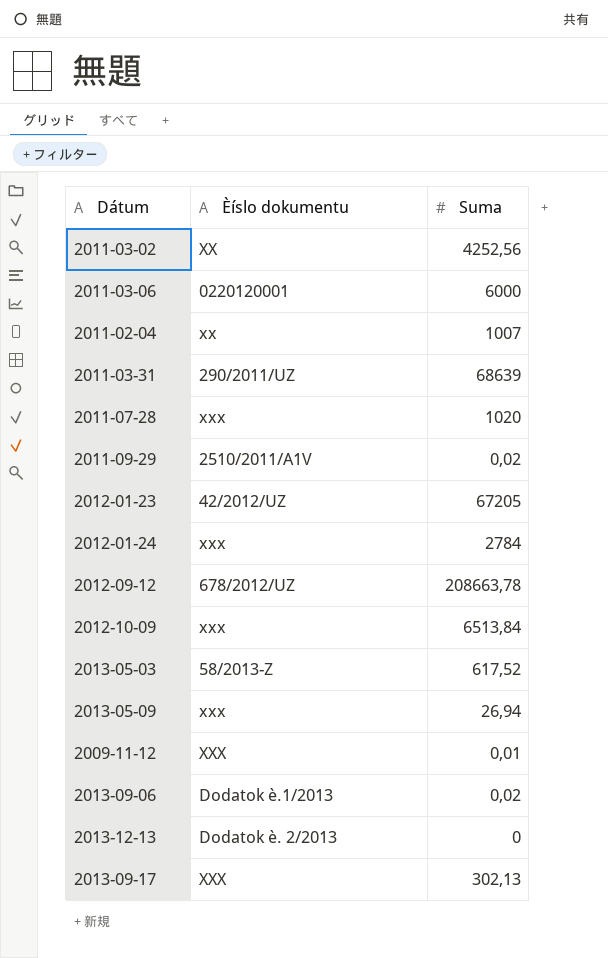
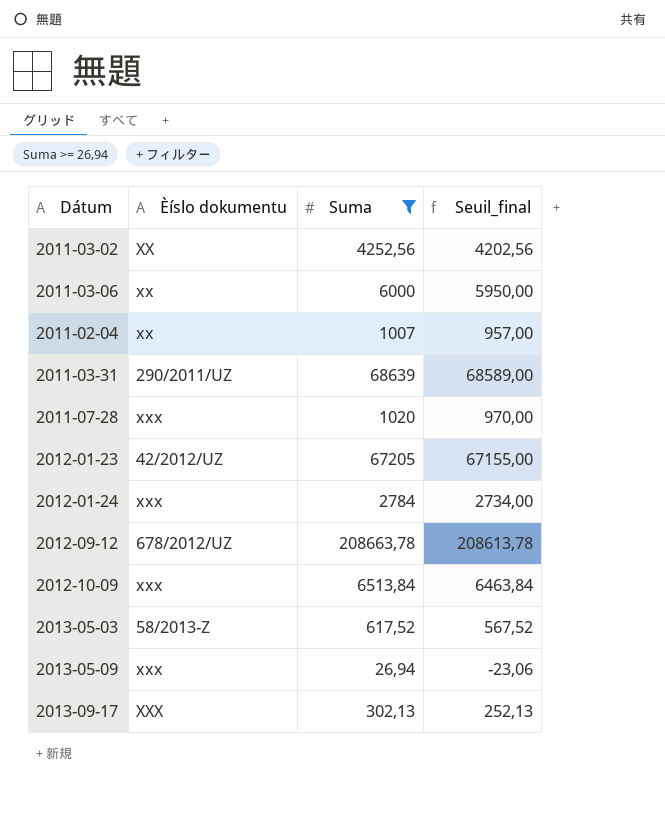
filter: none -> Suma >= 26,94
column Seuil_final | formula: none -> [Suma] - 50
2011-03-06 | Èíslo dokumentu: 0220120001 -> xx

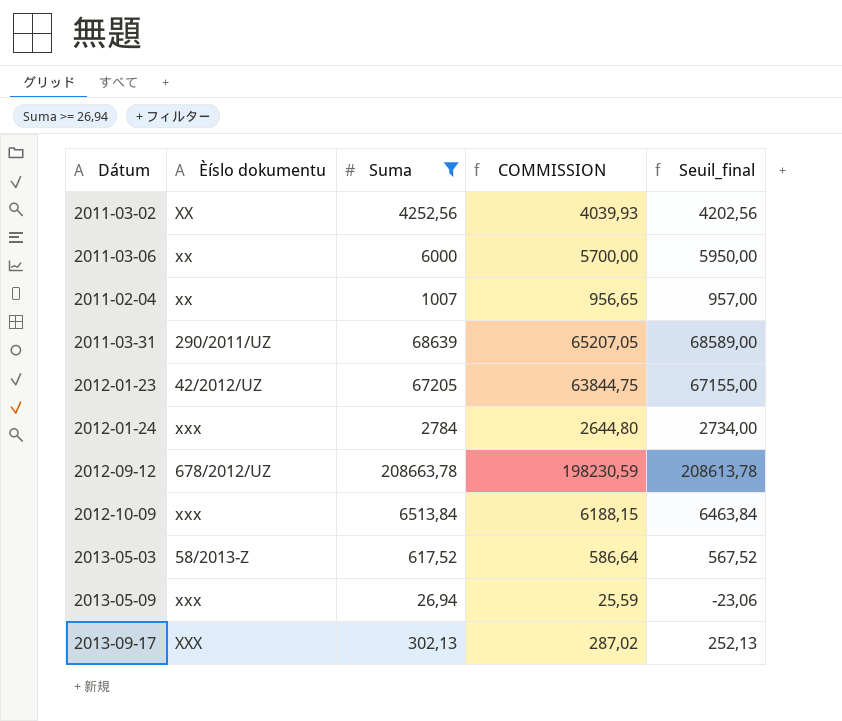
column COMMISSION | formula: none -> [Suma] * 0,95
row 2011-07-28: xxx | 1020 | 970,00 -> none

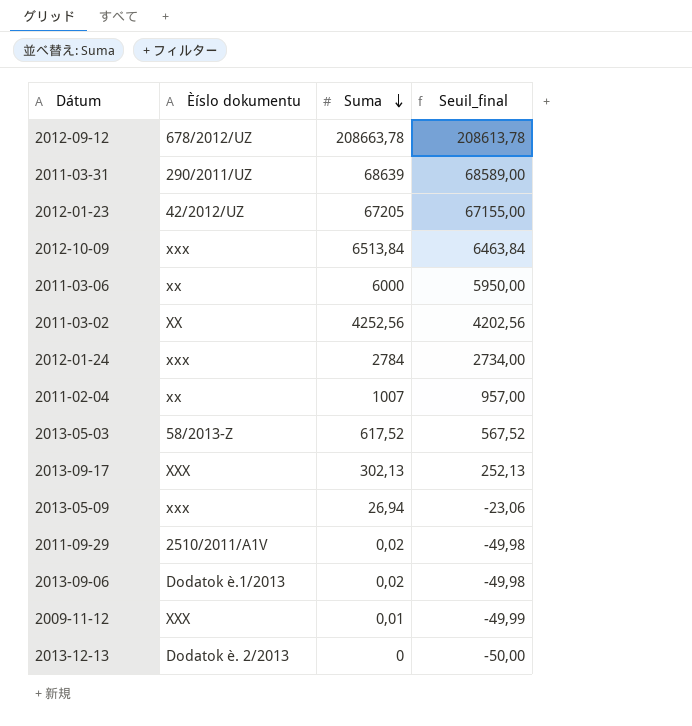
filter: Suma >= 26,94 -> none
row order: none -> Suma descending
column COMMISSION | formula: [Suma] * 0,95 -> none

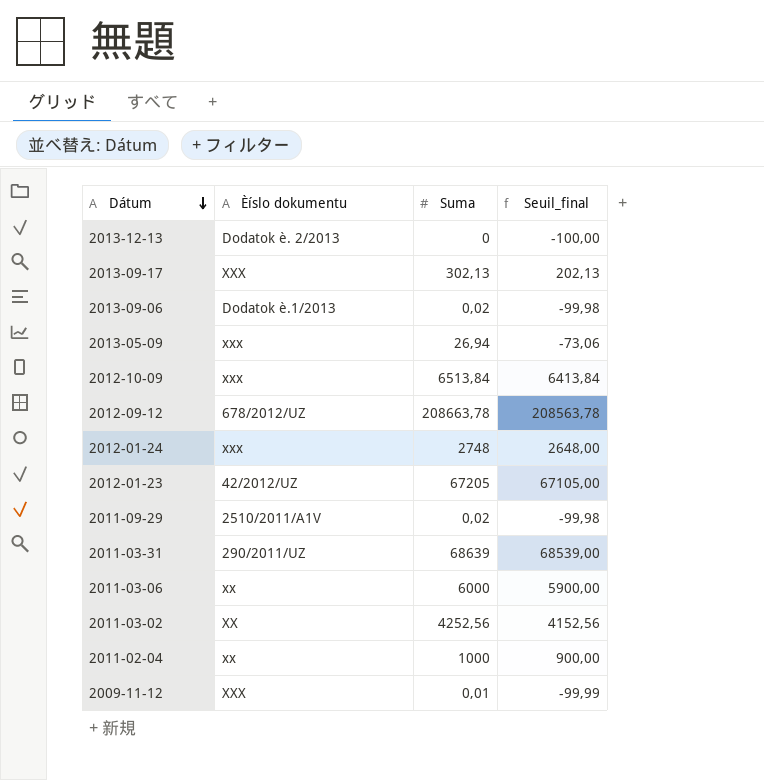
row order: Suma descending -> Dátum descending
column Seuil_final | formula: [Suma] - 50 -> [Suma] - 100
row 2013-05-03: 58/2013-Z | 617,52 | 567,52 -> none
2012-01-24 | Suma: 2784 -> 2748
2011-02-04 | Suma: 1007 -> 1000

